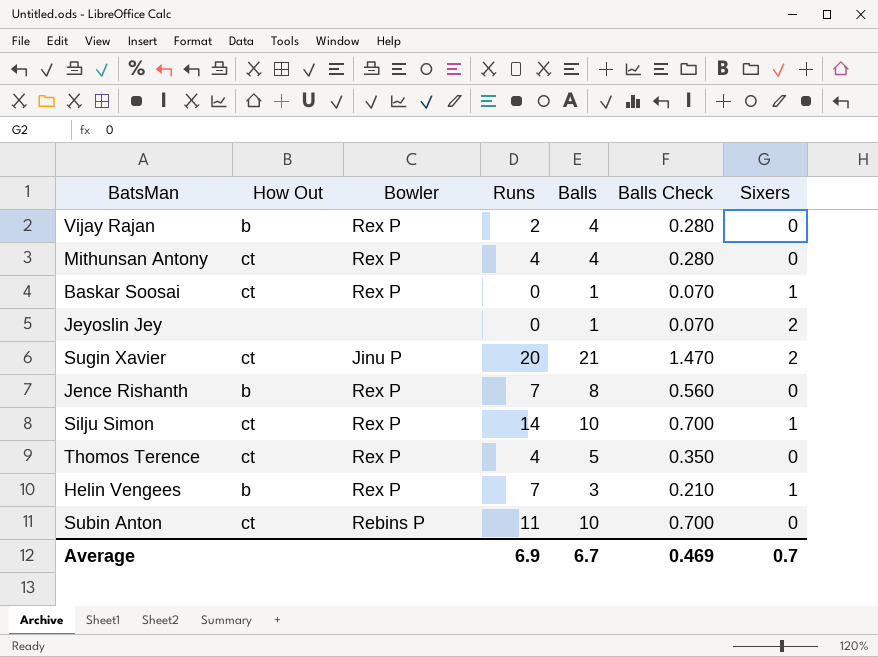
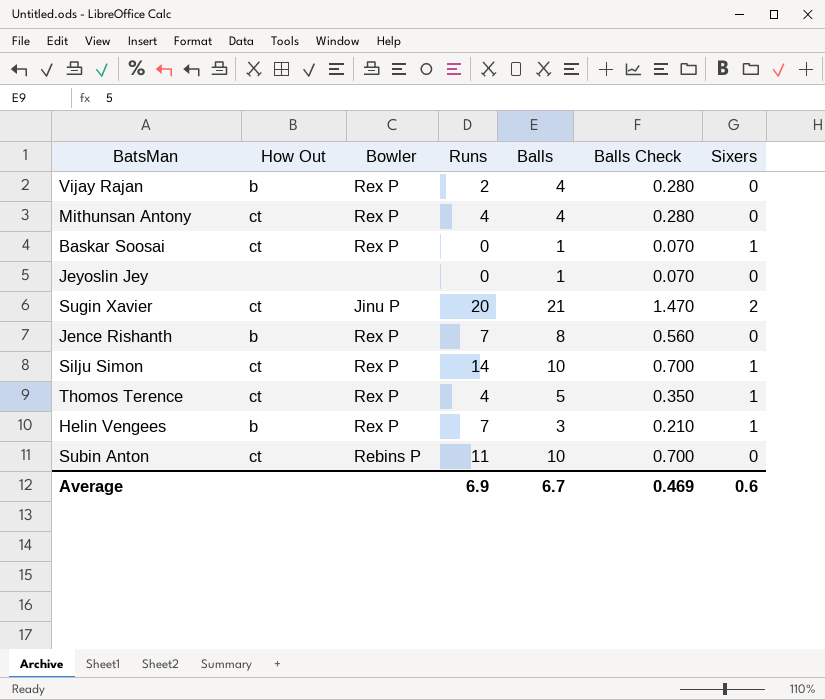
Jeyoslin Jey | Sixers: 2 -> 0
Thomos Terence | Sixers: 0 -> 1
Average | Sixers: 0.7 -> 0.6

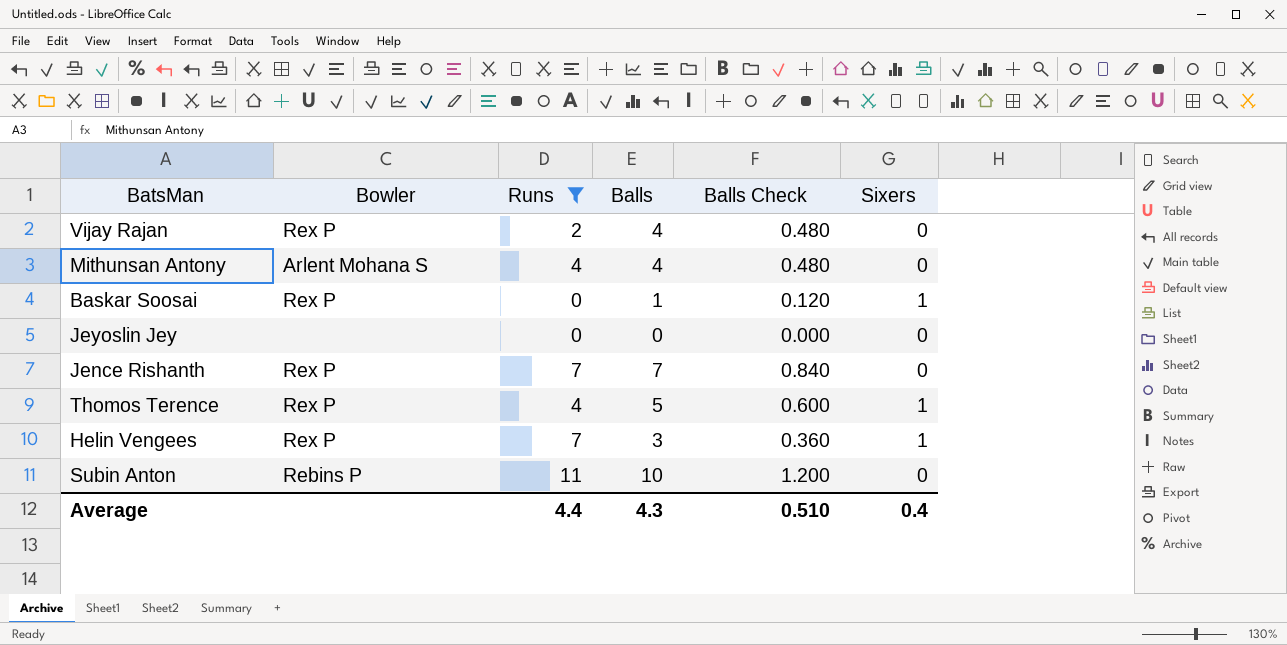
filter: none -> Runs <= 11
column How Out | position: 2 -> none
column Balls Check | formula: [Balls] * 0.07 -> [Balls] * 0.12
Mithunsan Antony | Bowler: Rex P -> Arlent Mohana S
Jeyoslin Jey | Balls: 1 -> 0
Jence Rishanth | Balls: 8 -> 7
Average | Runs: 6.9 -> 4.4
Average | Balls: 6.7 -> 4.3
Average | Balls Check: 0.469 -> 0.510
Average | Sixers: 0.6 -> 0.4

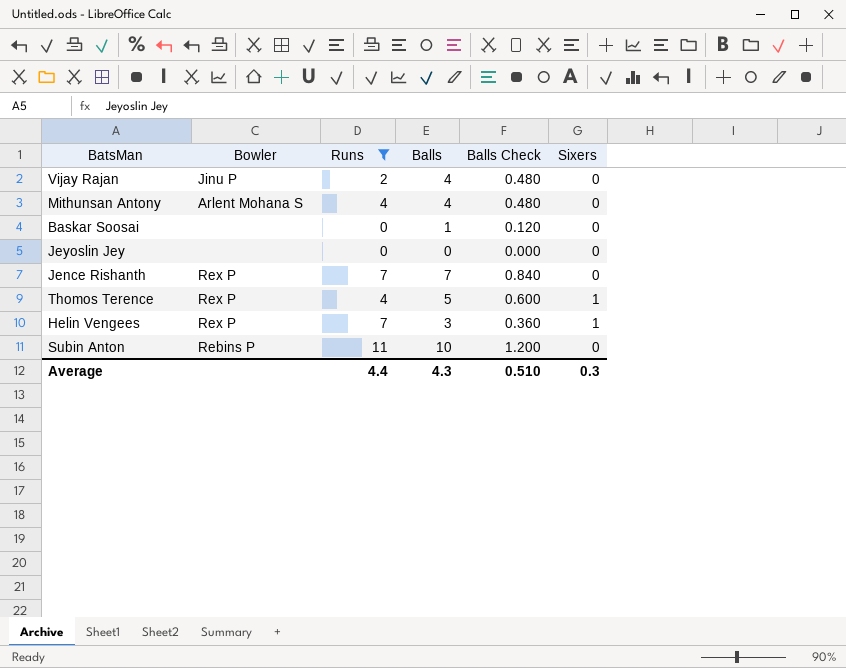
Vijay Rajan | Bowler: Rex P -> Jinu P
Baskar Soosai | Bowler: Rex P -> none
Baskar Soosai | Sixers: 1 -> 0
Average | Sixers: 0.4 -> 0.3

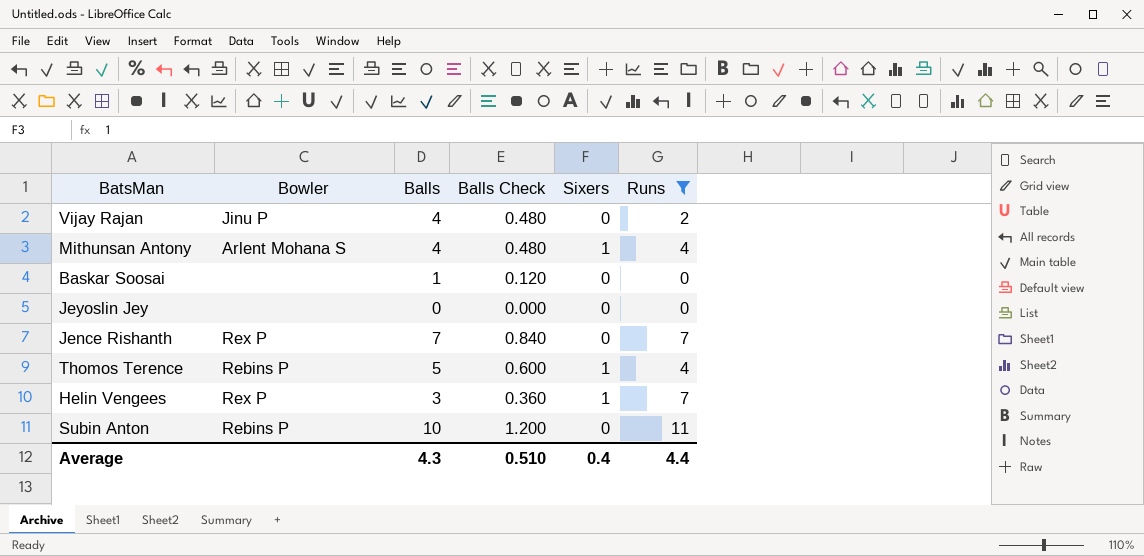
column Runs | position: 3 -> 6
Mithunsan Antony | Sixers: 0 -> 1
Thomos Terence | Bowler: Rex P -> Rebins P
Average | Sixers: 0.3 -> 0.4

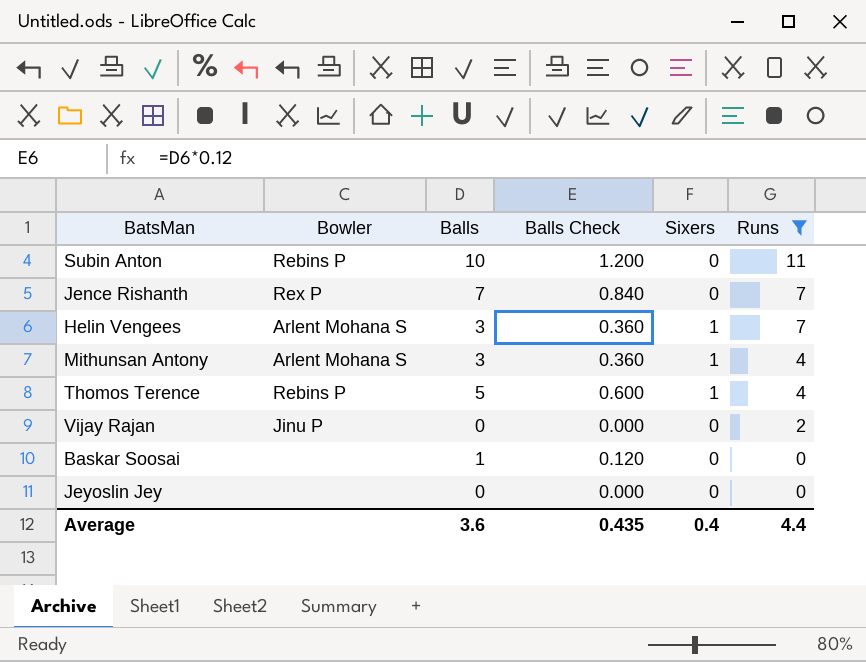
row order: none -> Runs descending
Helin Vengees | Bowler: Rex P -> Arlent Mohana S
Mithunsan Antony | Balls: 4 -> 3
Mithunsan Antony | Balls Check: 0.480 -> 0.360
Vijay Rajan | Balls: 4 -> 0
Vijay Rajan | Balls Check: 0.480 -> 0.000
Average | Balls: 4.3 -> 3.6
Average | Balls Check: 0.510 -> 0.435

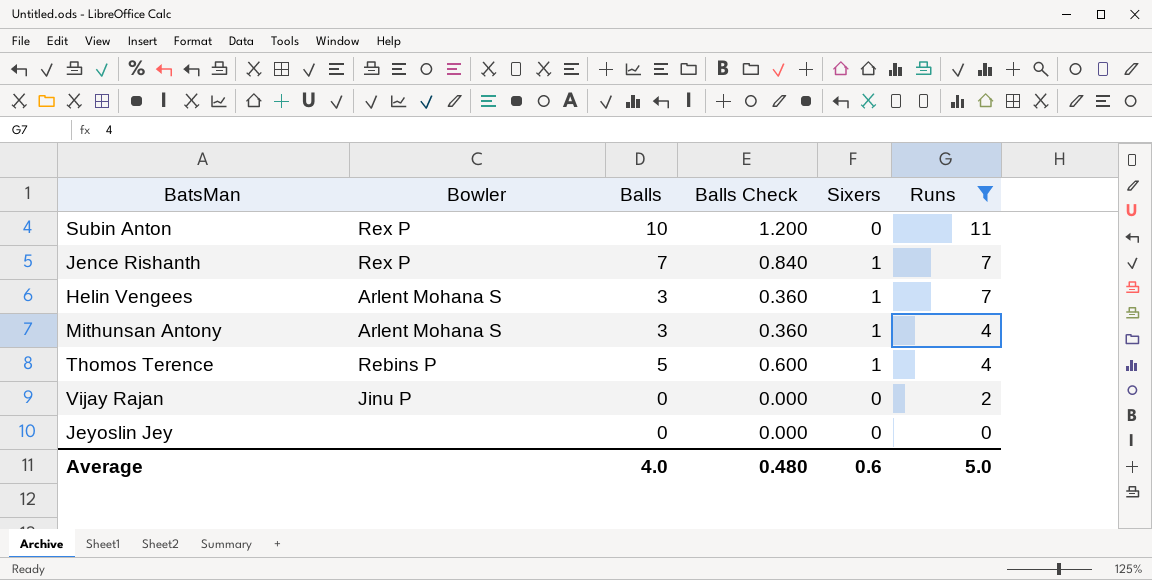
row Baskar Soosai: none | 1 | 0.120 | 0 | 0 -> none
Subin Anton | Bowler: Rebins P -> Rex P
Jence Rishanth | Sixers: 0 -> 1
Average | Balls: 3.6 -> 4.0
Average | Balls Check: 0.435 -> 0.480
Average | Sixers: 0.4 -> 0.6
Average | Runs: 4.4 -> 5.0

